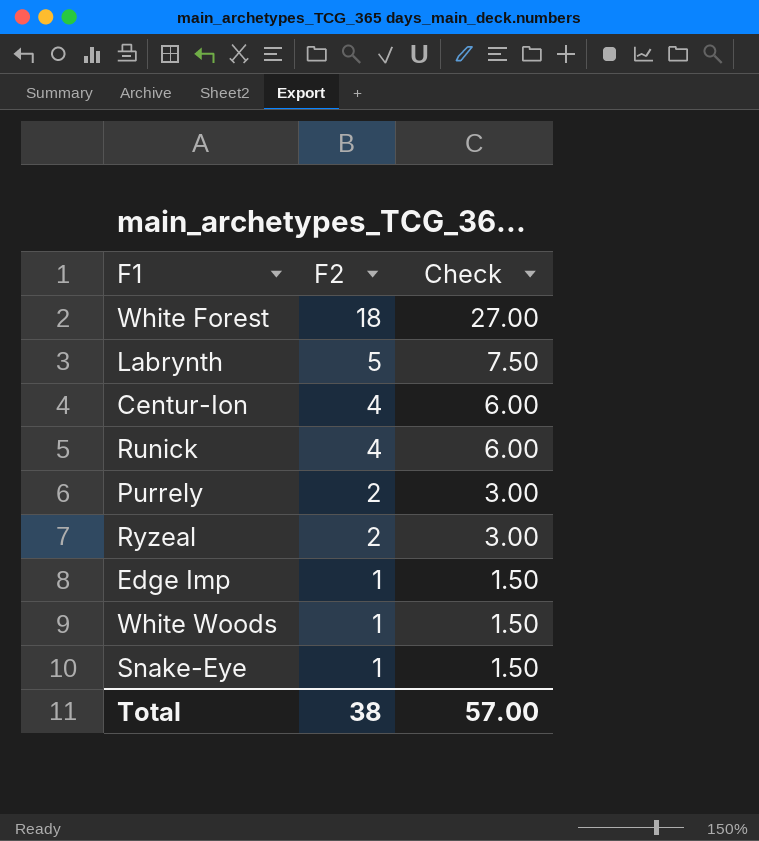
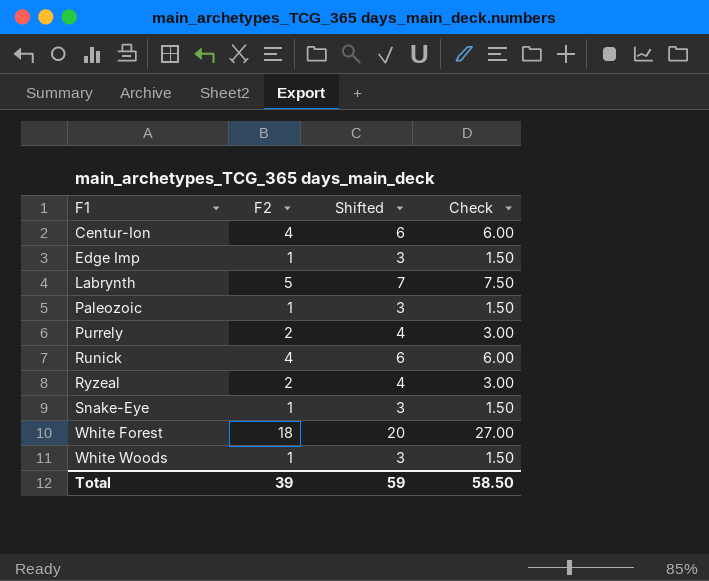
row order: F2 descending -> F1 ascending
column Shifted | formula: none -> [F2] + 2
row Paleozoic: none -> 1 | 3 | 1.50
Total | F2: 38 -> 39
Total | Check: 57.00 -> 58.50

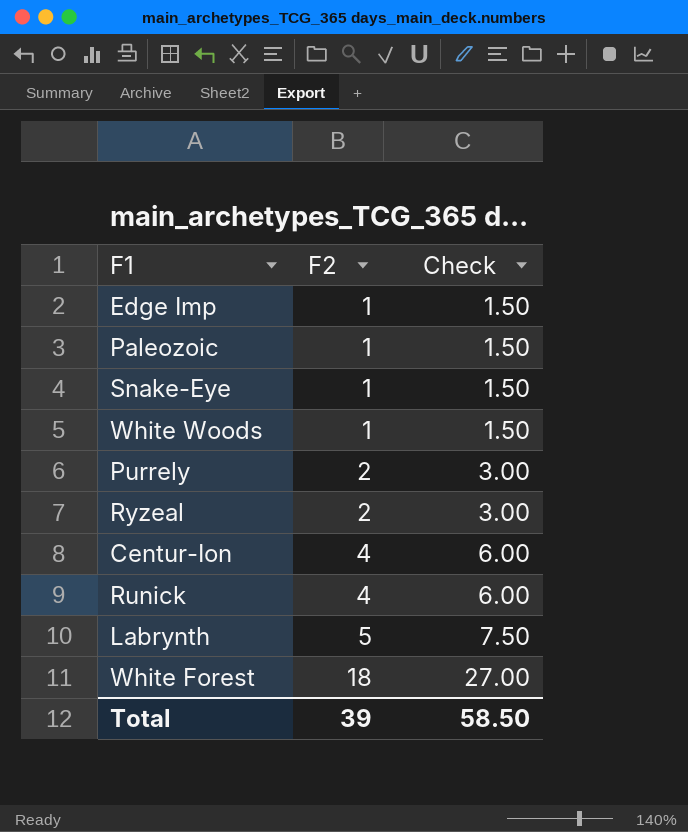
row order: F1 ascending -> F2 ascending
column Shifted | formula: [F2] + 2 -> none

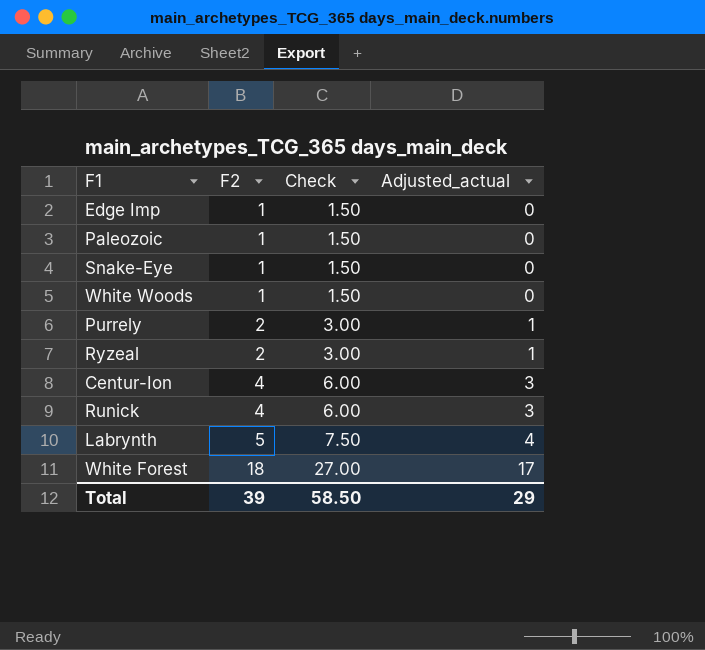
column Adjusted_actual | formula: none -> [F2] - 1

